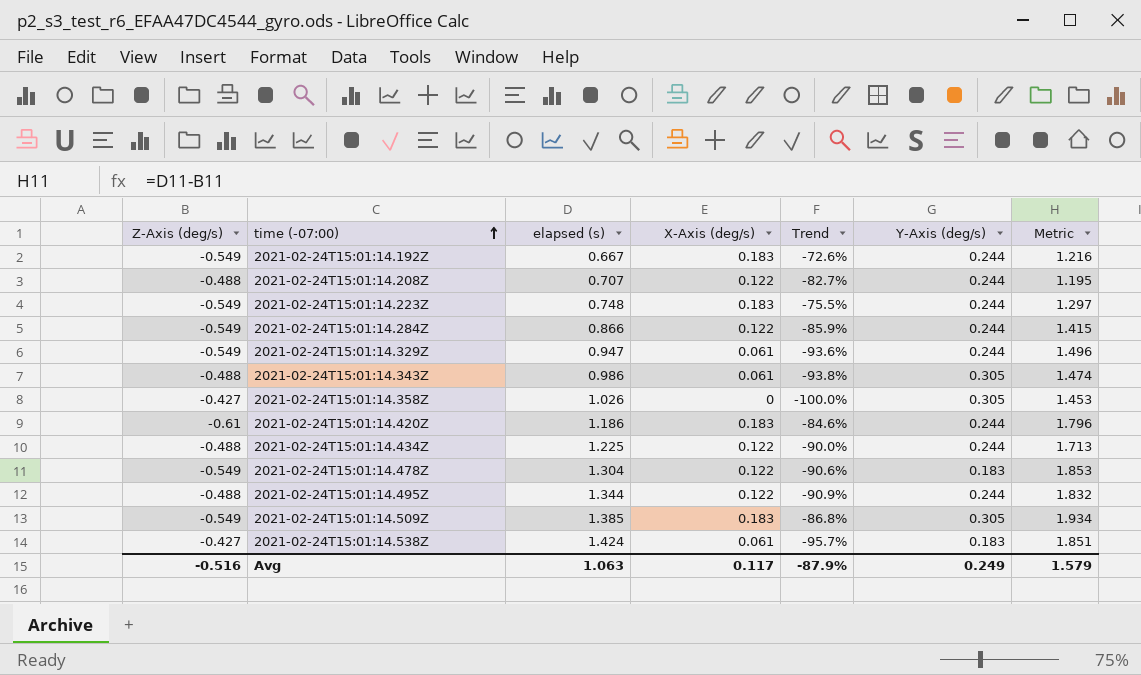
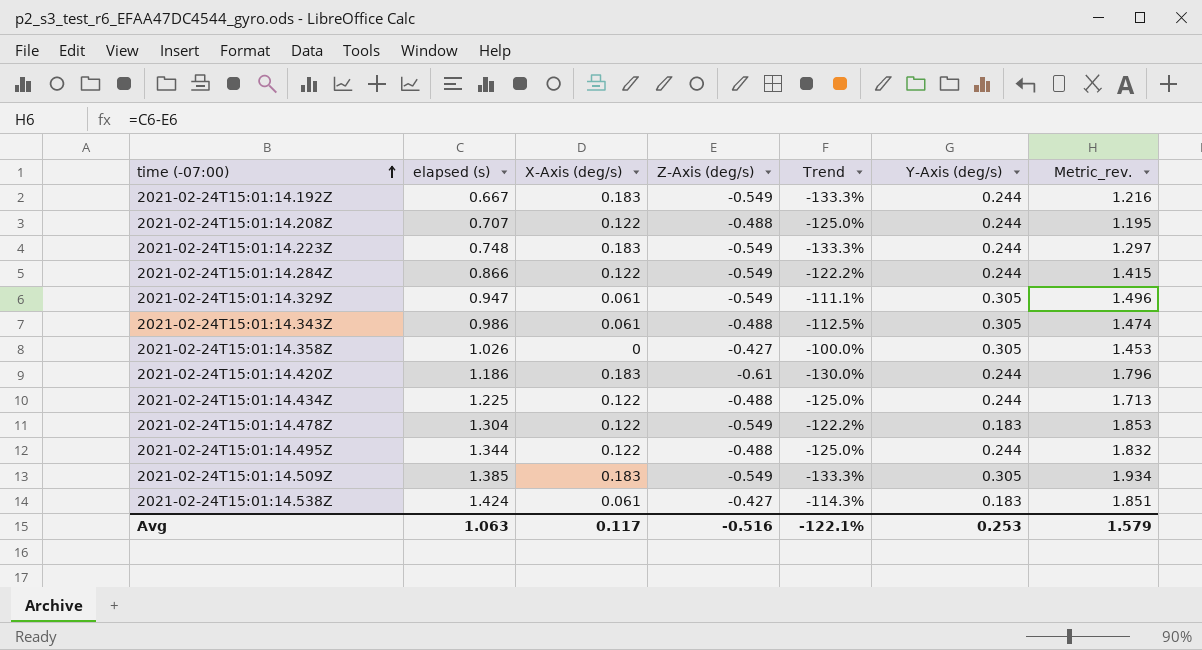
column Z-Axis (deg/s) | position: 1 -> 4
column Trend | formula: ([X-Axis (deg/s)] - [elapsed (s)]) / [elapsed (s)] -> ([X-Axis (deg/s)] - [Z-Axis (deg/s)]) / [Z-Axis (deg/s)]
column name: Metric -> Metric_rev.
2021-02-24T15:01:14.329Z | Y-Axis (deg/s): 0.244 -> 0.305
Avg | Trend: -87.9% -> -122.1%
Avg | Y-Axis (deg/s): 0.249 -> 0.253

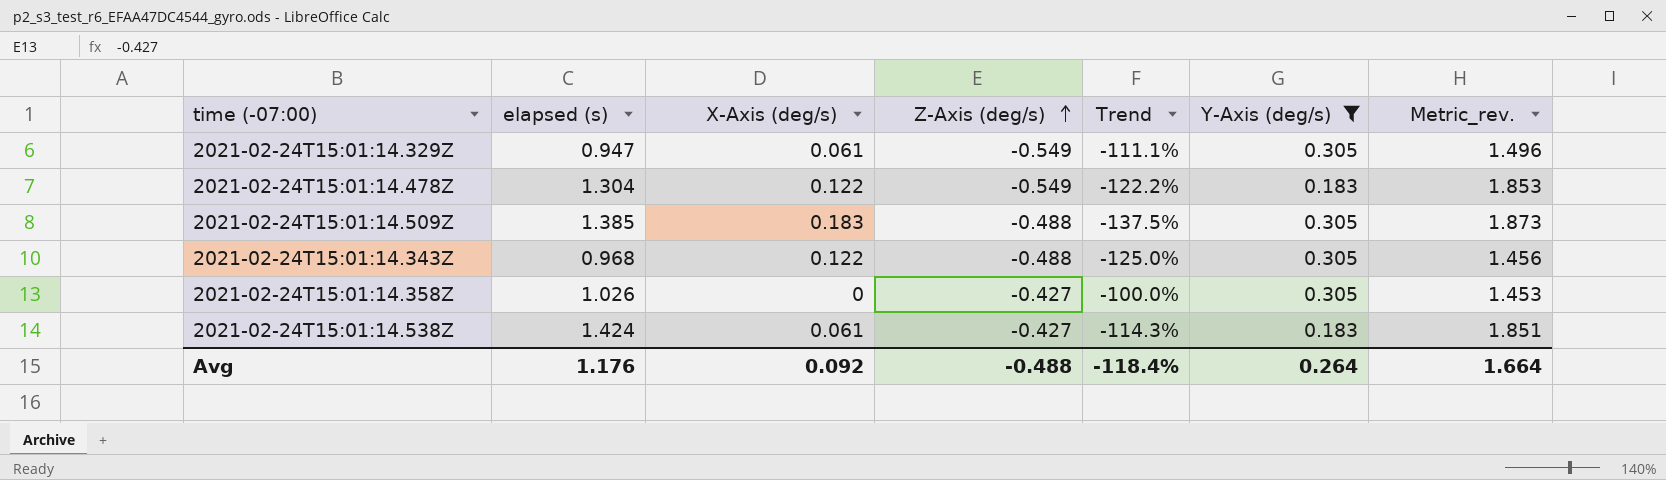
filter: none -> Y-Axis (deg/s) != 0.244
row order: time (-07:00) ascending -> Z-Axis (deg/s) ascending
2021-02-24T15:01:14.509Z | Z-Axis (deg/s): -0.549 -> -0.488
2021-02-24T15:01:14.509Z | Trend: -133.3% -> -137.5%
2021-02-24T15:01:14.509Z | Metric_rev.: 1.934 -> 1.873
2021-02-24T15:01:14.343Z | elapsed (s): 0.986 -> 0.968
2021-02-24T15:01:14.343Z | X-Axis (deg/s): 0.061 -> 0.122
2021-02-24T15:01:14.343Z | Trend: -112.5% -> -125.0%
2021-02-24T15:01:14.343Z | Metric_rev.: 1.474 -> 1.456
Avg | elapsed (s): 1.063 -> 1.176
Avg | X-Axis (deg/s): 0.117 -> 0.092
Avg | Z-Axis (deg/s): -0.516 -> -0.488
Avg | Trend: -122.1% -> -118.4%
Avg | Y-Axis (deg/s): 0.253 -> 0.264
Avg | Metric_rev.: 1.579 -> 1.664

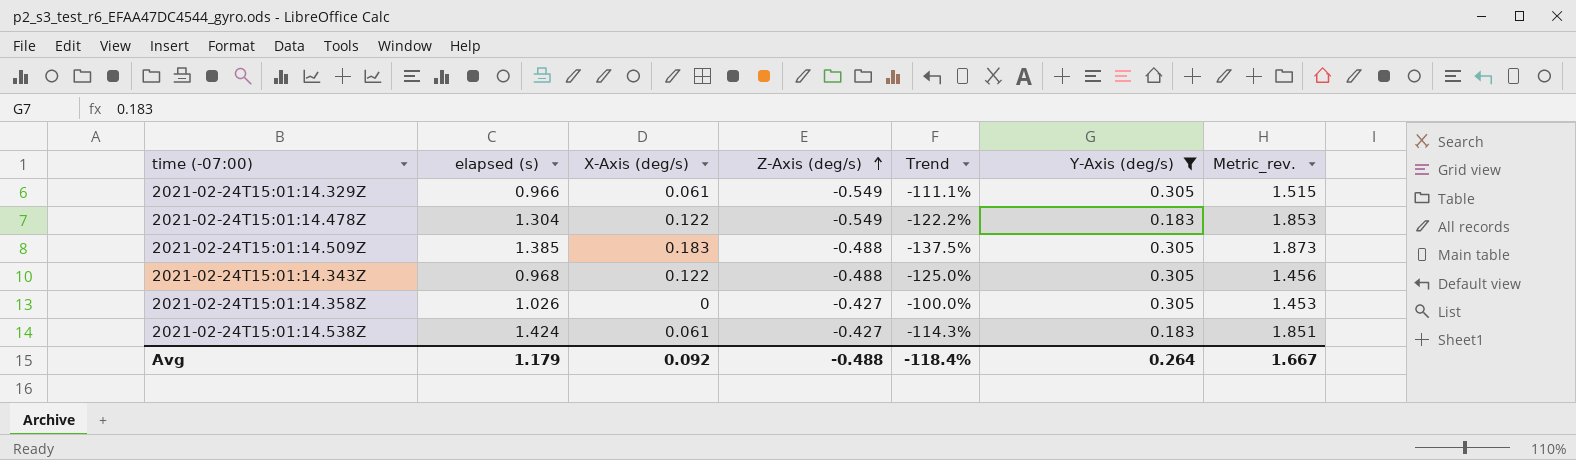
2021-02-24T15:01:14.329Z | elapsed (s): 0.947 -> 0.966
2021-02-24T15:01:14.329Z | Metric_rev.: 1.496 -> 1.515
Avg | elapsed (s): 1.176 -> 1.179
Avg | Metric_rev.: 1.664 -> 1.667

